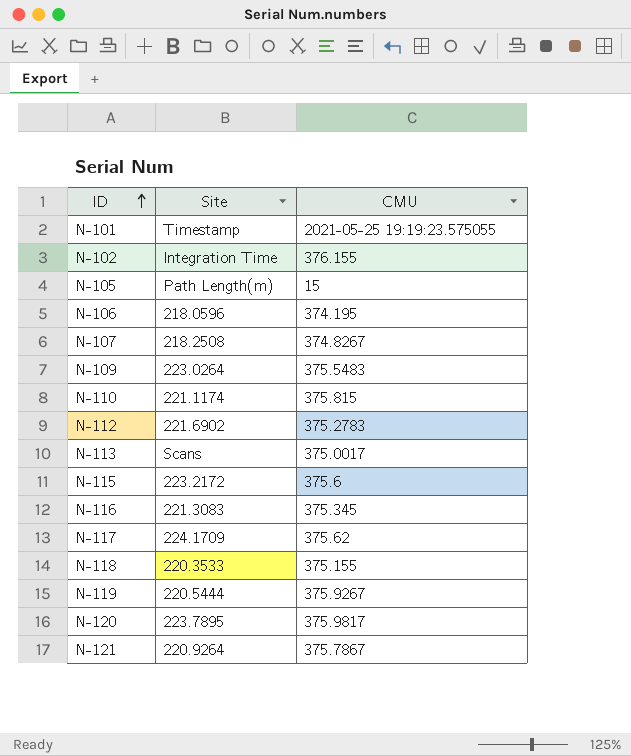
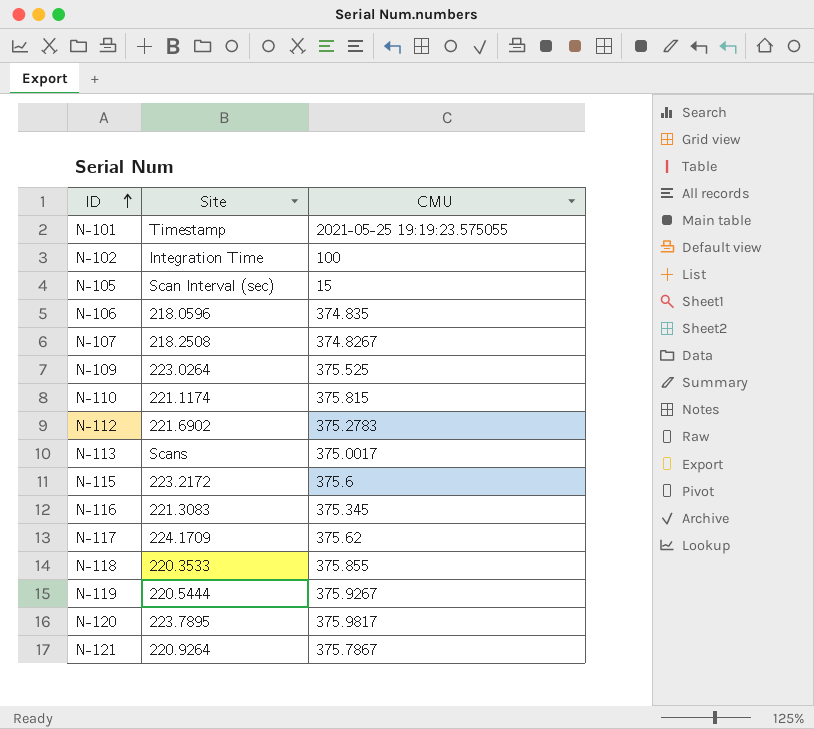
N-102 | CMU: 376.155 -> 100
N-105 | Site: Path Length(m) -> Scan Interval (sec)
N-106 | CMU: 374.195 -> 374.835
N-109 | CMU: 375.5483 -> 375.525
N-118 | CMU: 375.155 -> 375.855

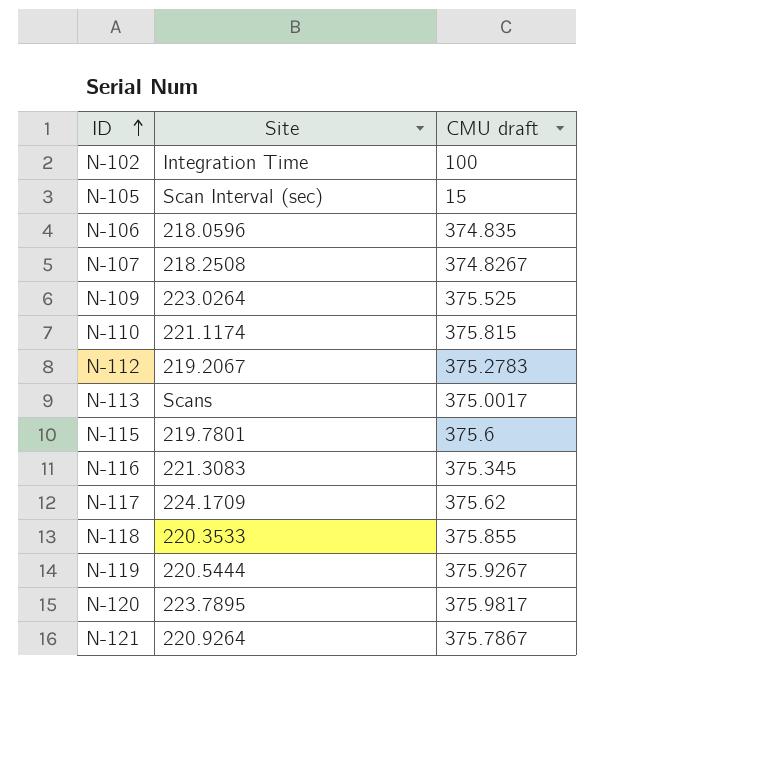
column name: CMU -> CMU draft
row N-101: Timestamp | 2021-05-25 19:19:23.575055 -> none
N-112 | Site: 221.6902 -> 219.2067
N-115 | Site: 223.2172 -> 219.7801

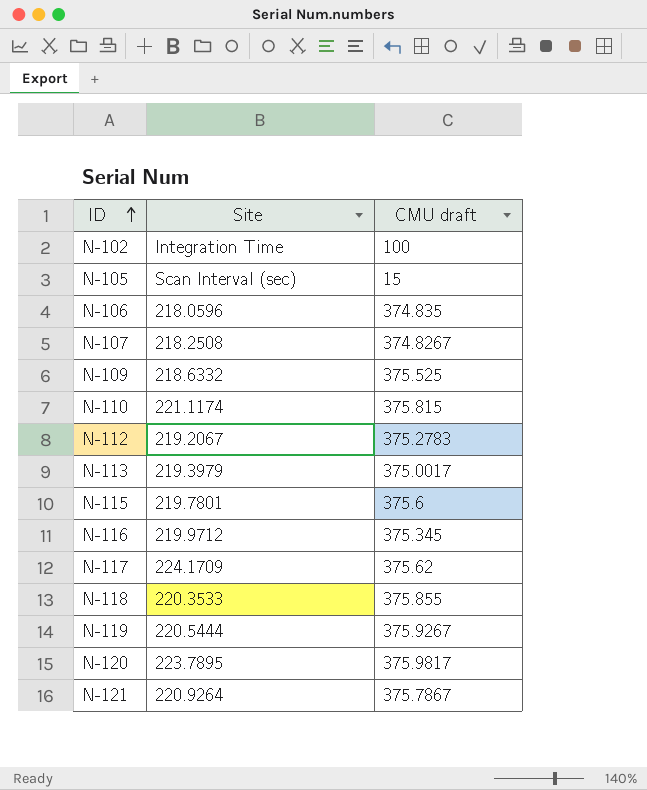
N-109 | Site: 223.0264 -> 218.6332
N-113 | Site: Scans -> 219.3979
N-116 | Site: 221.3083 -> 219.9712

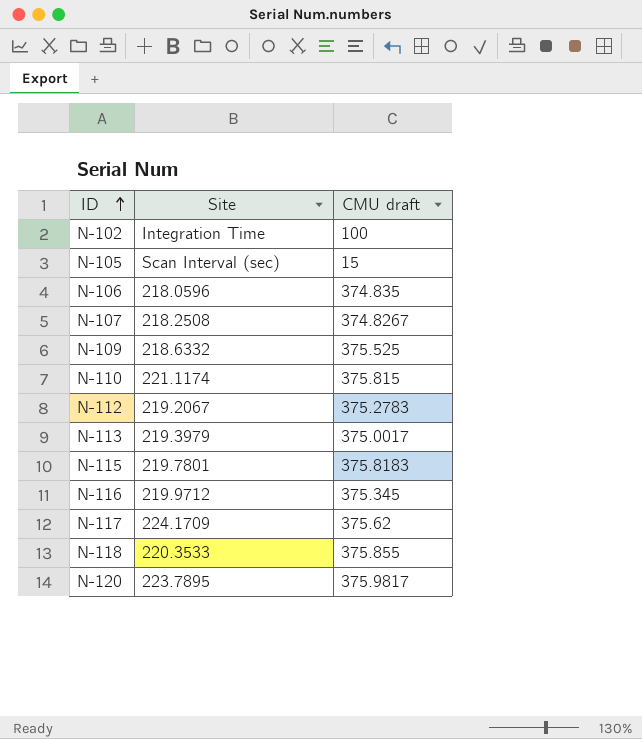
row N-119: 220.5444 | 375.9267 -> none
row N-121: 220.9264 | 375.7867 -> none
N-115 | CMU draft: 375.6 -> 375.8183

